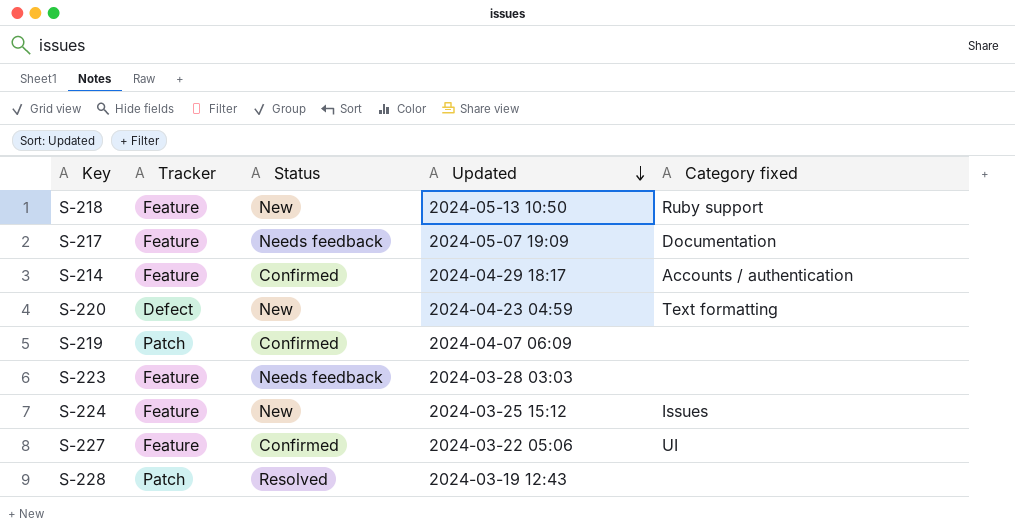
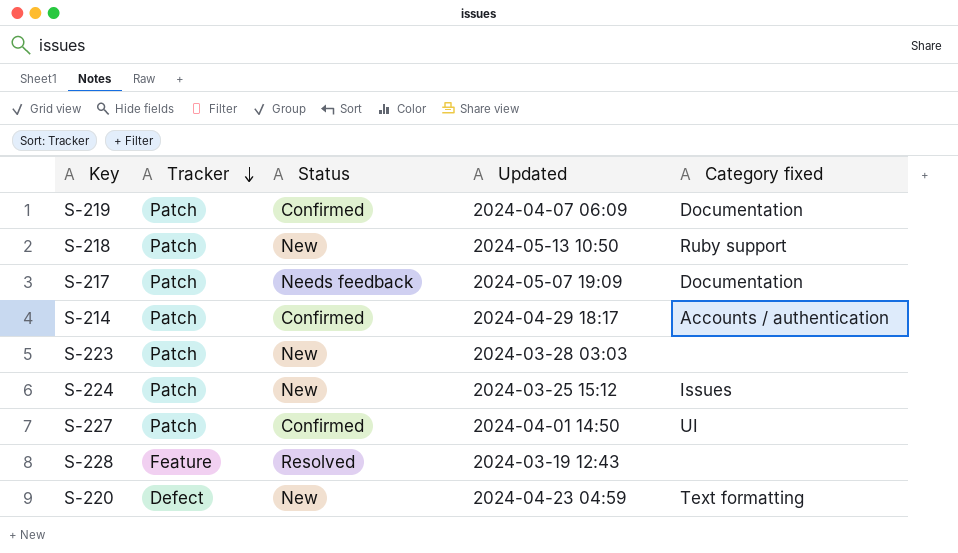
row order: Updated descending -> Tracker descending
S-219 | Category fixed: none -> Documentation
S-218 | Tracker: Feature -> Patch
S-217 | Tracker: Feature -> Patch
S-214 | Tracker: Feature -> Patch
S-223 | Tracker: Feature -> Patch
S-223 | Status: Needs feedback -> New
S-224 | Tracker: Feature -> Patch
S-227 | Tracker: Feature -> Patch
S-227 | Updated: 2024-03-22 05:06 -> 2024-04-01 14:50
S-228 | Tracker: Patch -> Feature

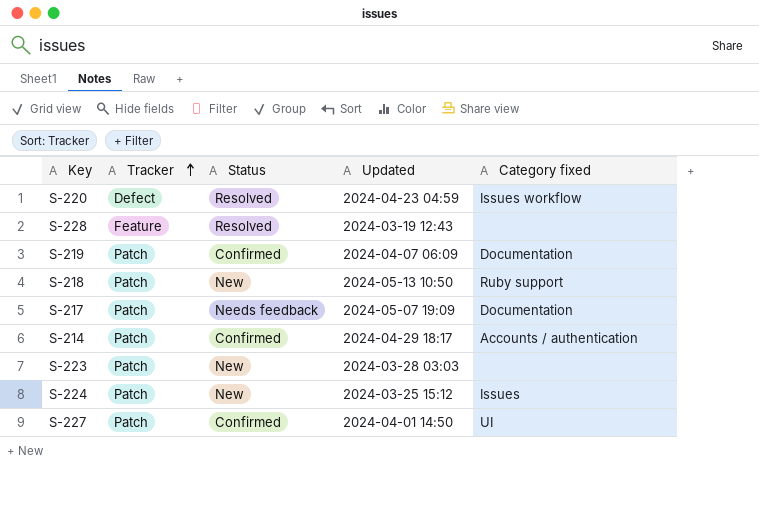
row order: Tracker descending -> Tracker ascending
S-220 | Status: New -> Resolved
S-220 | Category fixed: Text formatting -> Issues workflow

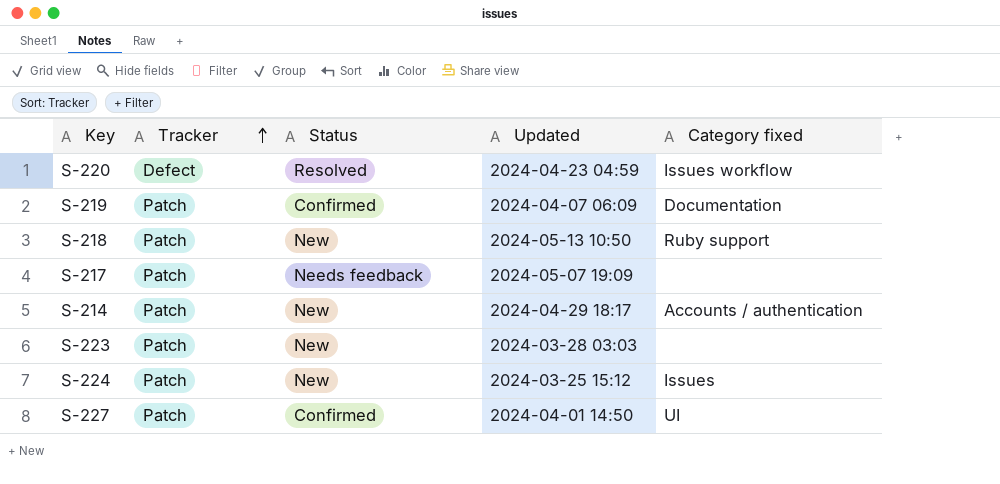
row S-228: Feature | Resolved | 2024-03-19 12:43 | none -> none
S-217 | Category fixed: Documentation -> none
S-214 | Status: Confirmed -> New

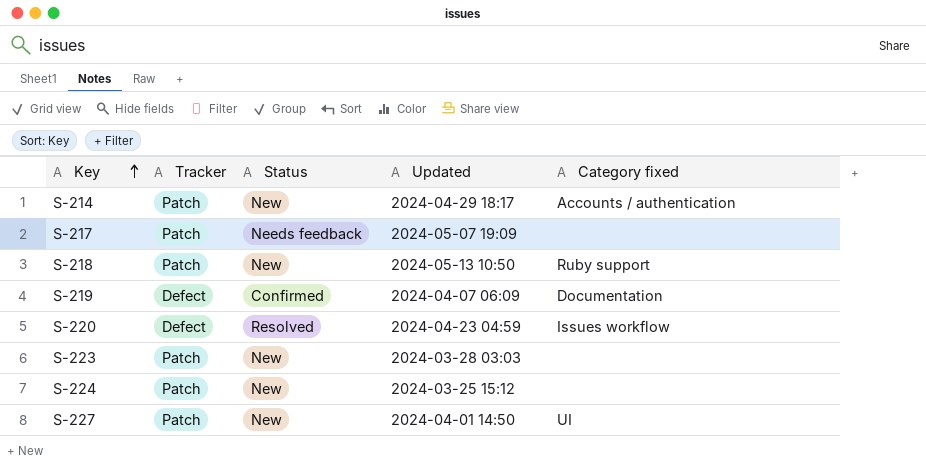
row order: Tracker ascending -> Key ascending
S-219 | Tracker: Patch -> Defect
S-224 | Category fixed: Issues -> none
S-227 | Status: Confirmed -> New

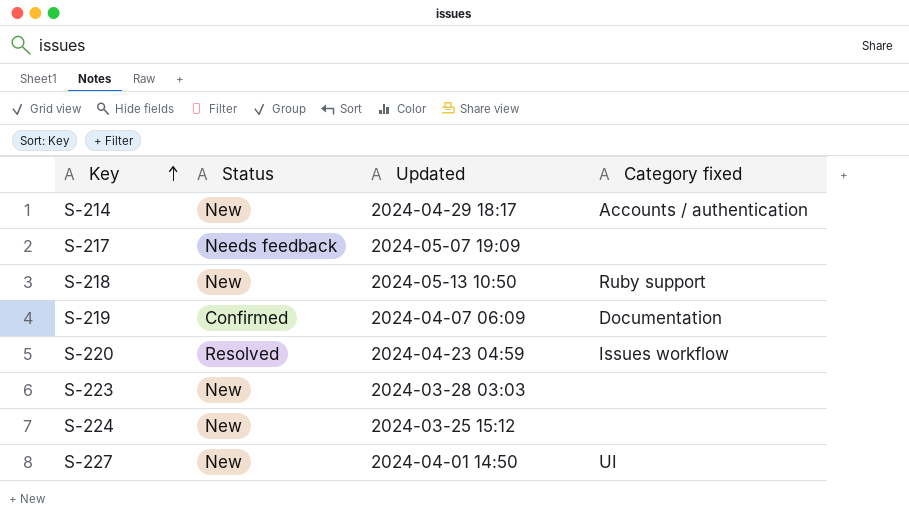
column Tracker | position: 2 -> none

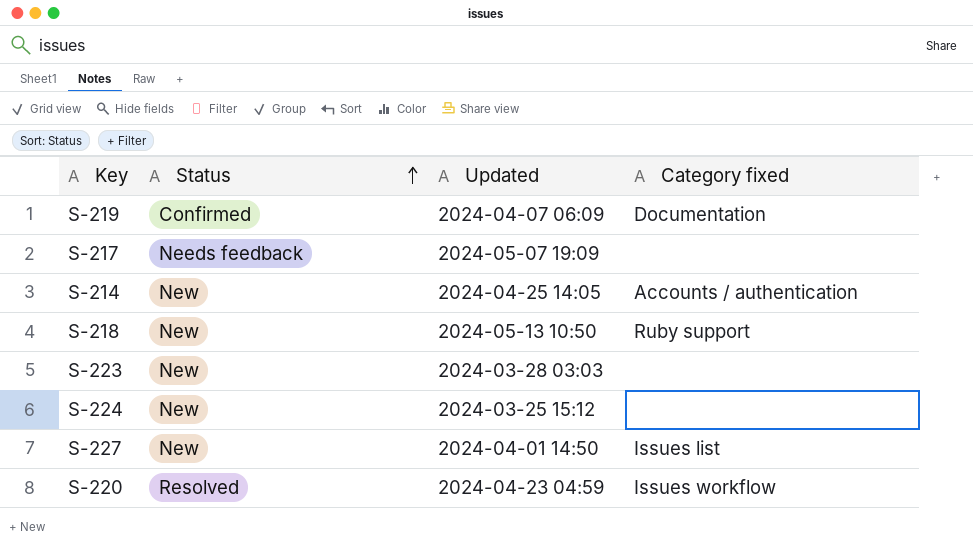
row order: Key ascending -> Status ascending
S-214 | Updated: 2024-04-29 18:17 -> 2024-04-25 14:05
S-227 | Category fixed: UI -> Issues list

